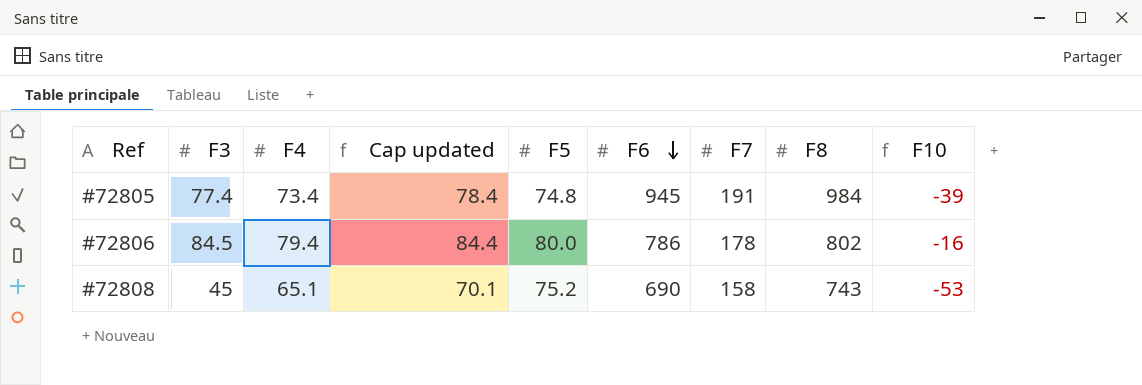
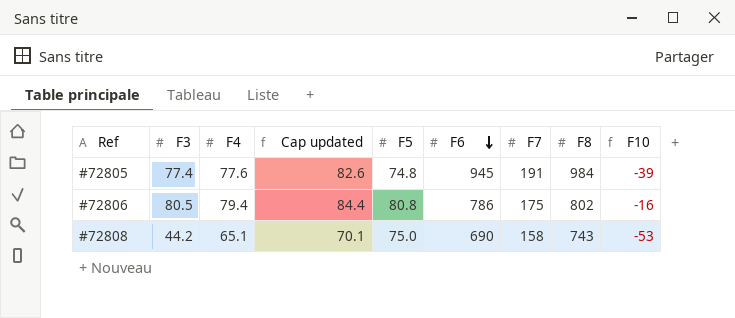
#72805 | F4: 73.4 -> 77.6
#72805 | Cap updated: 78.4 -> 82.6
#72806 | F3: 84.5 -> 80.5
#72806 | F5: 80.0 -> 80.8
#72806 | F7: 178 -> 175
#72808 | F3: 45 -> 44.2
#72808 | F5: 75.2 -> 75.0

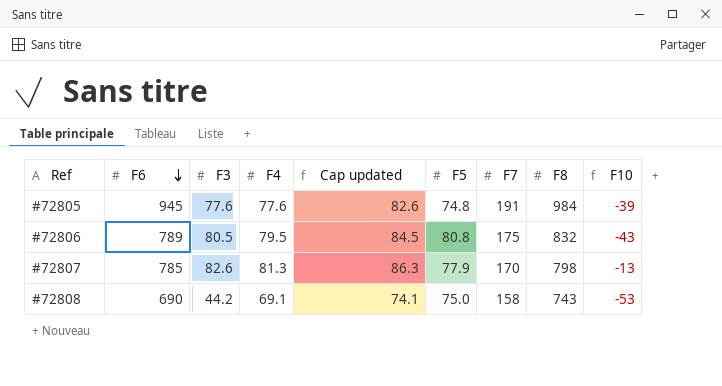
column F6 | position: 6 -> 2
#72805 | F3: 77.4 -> 77.6
#72806 | F6: 786 -> 789
#72806 | F4: 79.4 -> 79.5
#72806 | Cap updated: 84.4 -> 84.5
#72806 | F8: 802 -> 832
#72806 | F10: -16 -> -43
row #72807: none -> 785 | 82.6 | 81.3 | 86.3 | 77.9 | 170 | 798 | -13
#72808 | F4: 65.1 -> 69.1
#72808 | Cap updated: 70.1 -> 74.1

